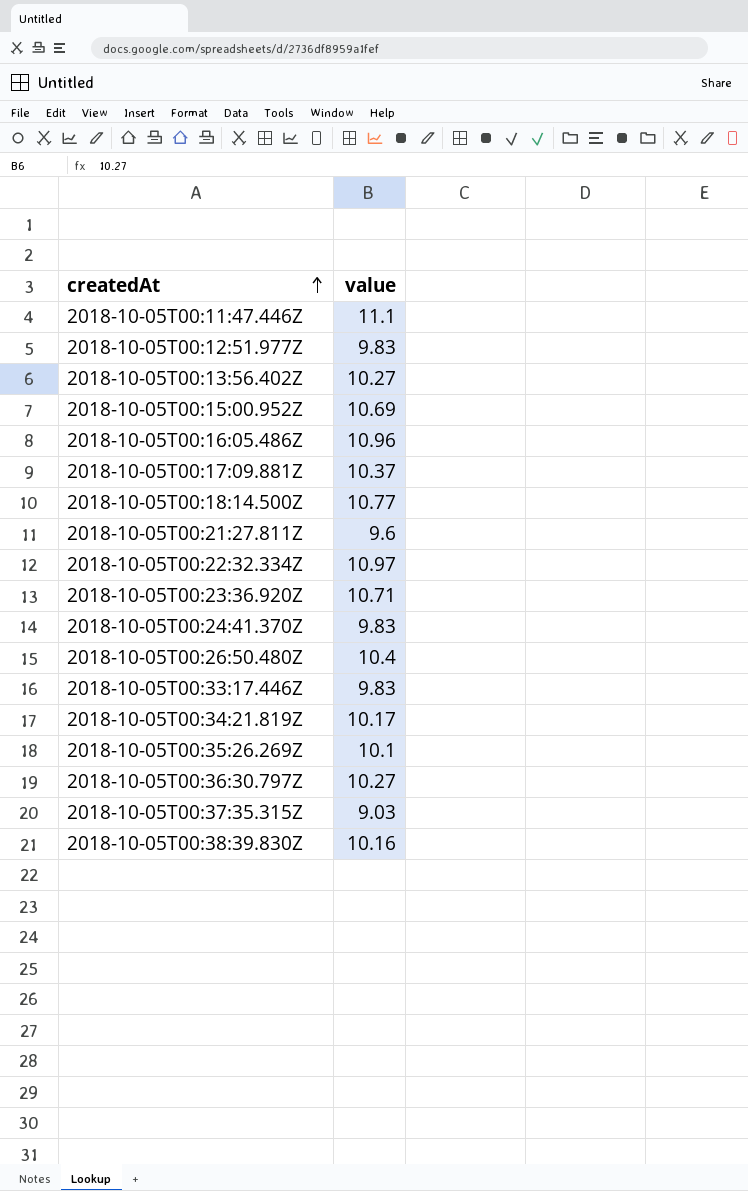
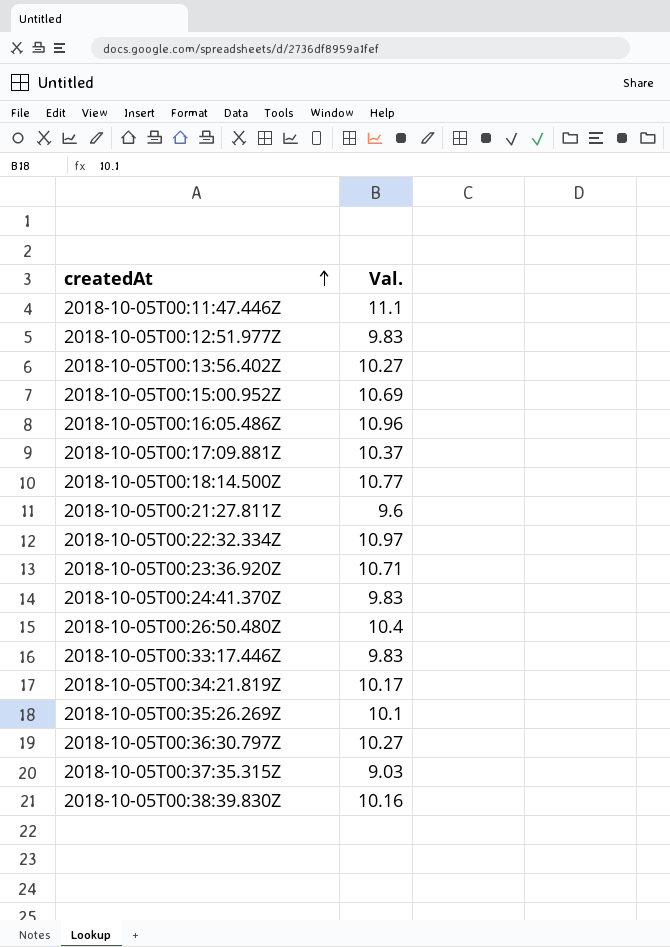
column name: value -> Val.

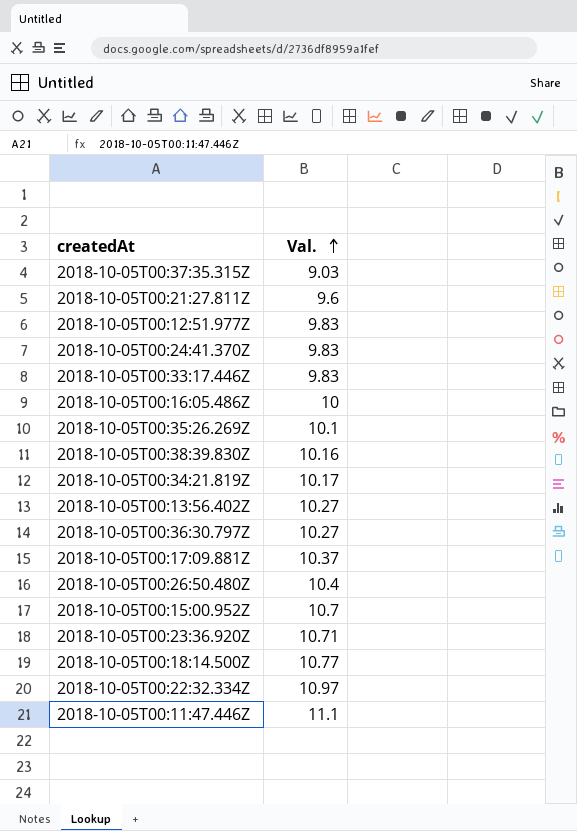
row order: createdAt ascending -> Val. ascending
2018-10-05T00:16:05.486Z | Val.: 10.96 -> 10
2018-10-05T00:15:00.952Z | Val.: 10.69 -> 10.7

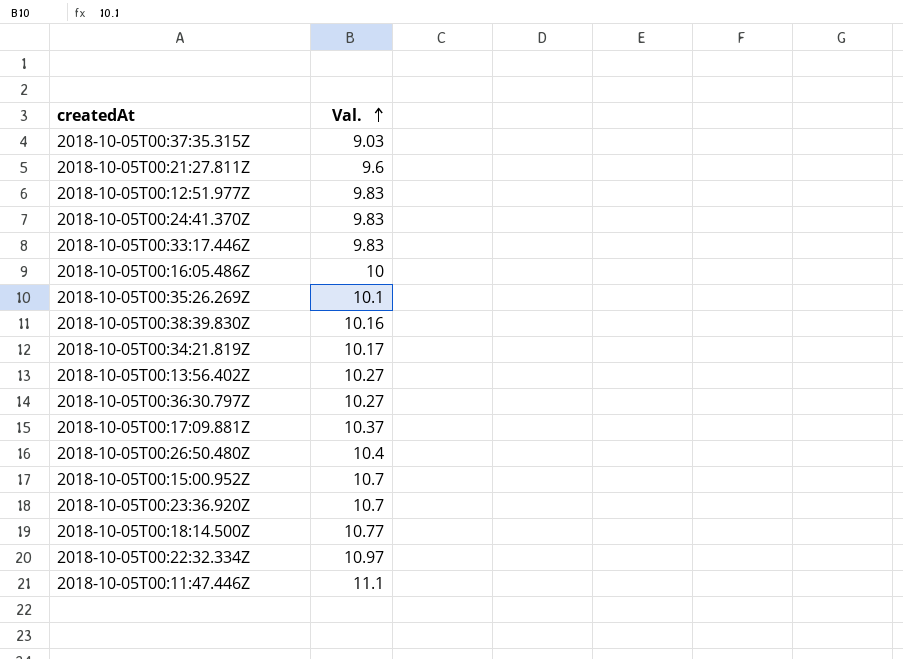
2018-10-05T00:23:36.920Z | Val.: 10.71 -> 10.7

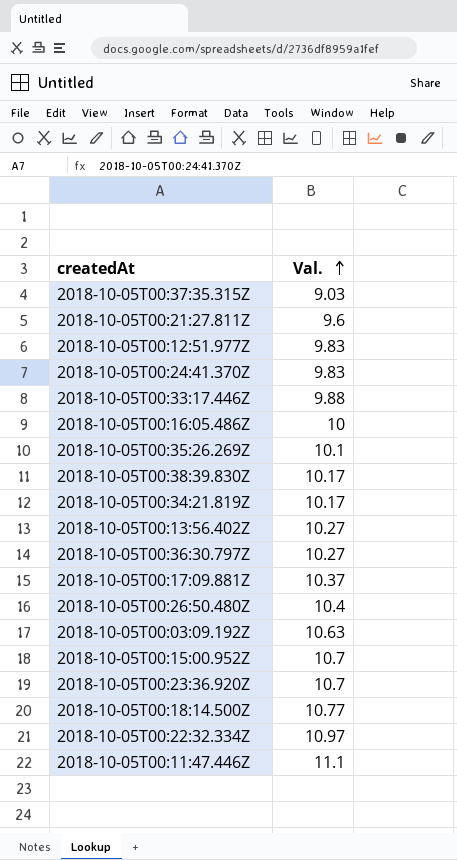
2018-10-05T00:33:17.446Z | Val.: 9.83 -> 9.88
2018-10-05T00:38:39.830Z | Val.: 10.16 -> 10.17
row 2018-10-05T00:03:09.192Z: none -> 10.63

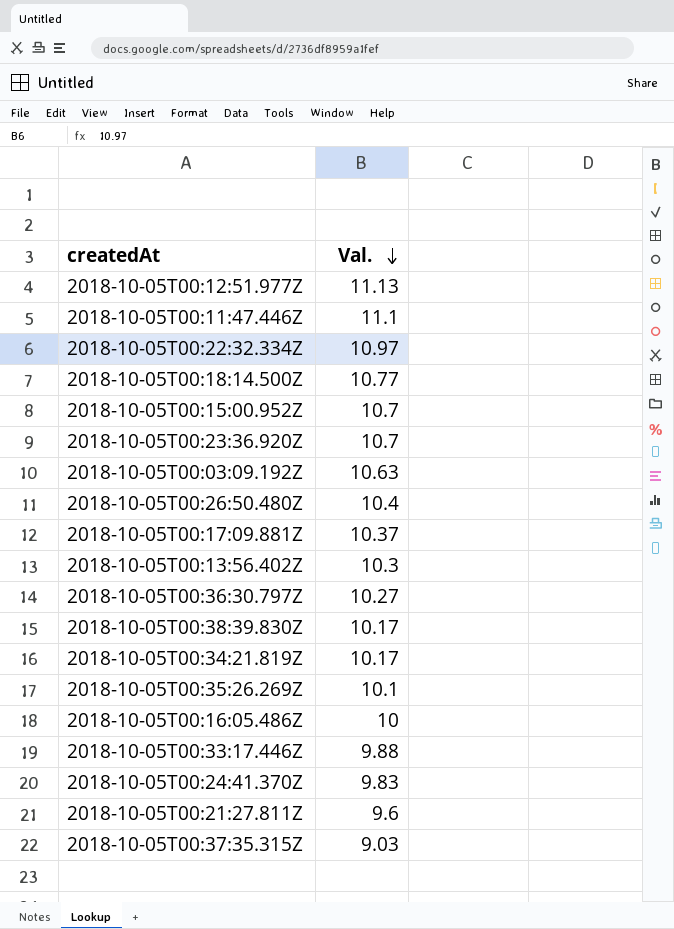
row order: Val. ascending -> Val. descending
2018-10-05T00:12:51.977Z | Val.: 9.83 -> 11.13
2018-10-05T00:13:56.402Z | Val.: 10.27 -> 10.3

